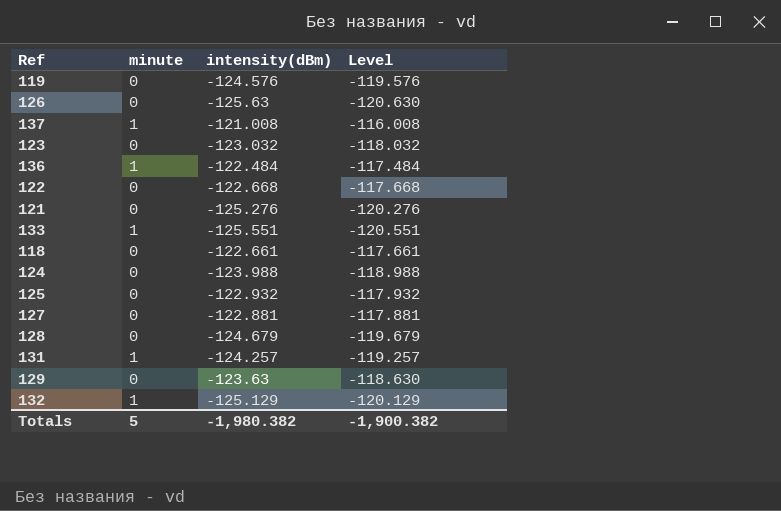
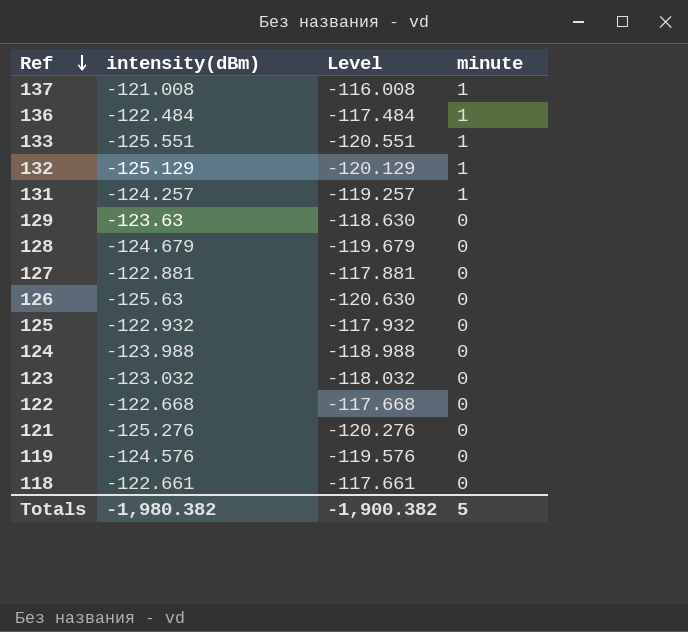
row order: none -> Ref descending
column minute | position: 2 -> 4

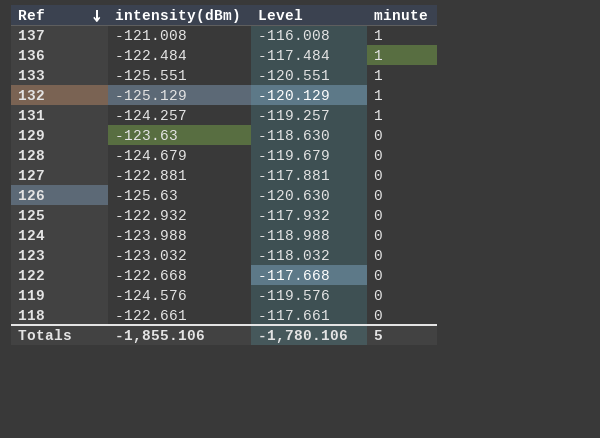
row 121: -125.276 | -120.276 | 0 -> none
Totals | intensity(dBm): -1,980.382 -> -1,855.106
Totals | Level: -1,900.382 -> -1,780.106

